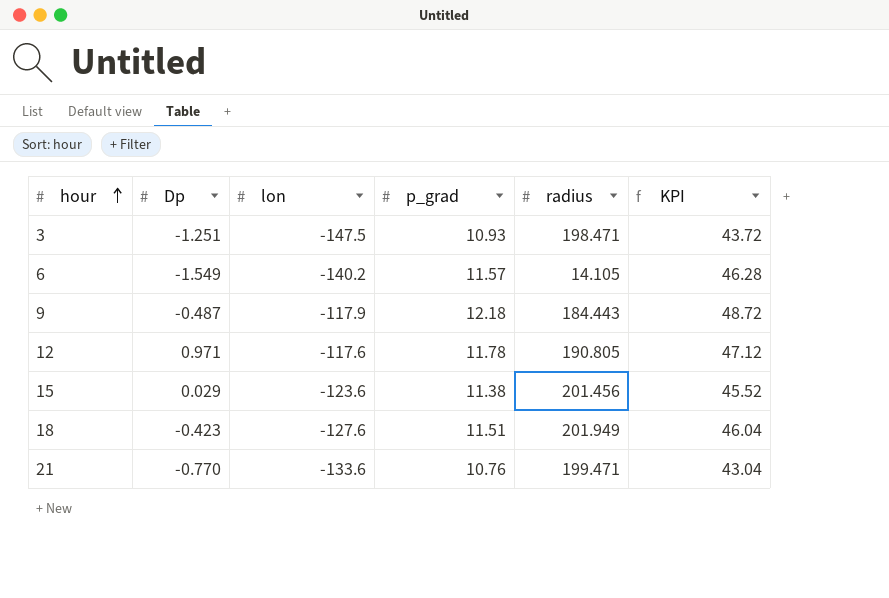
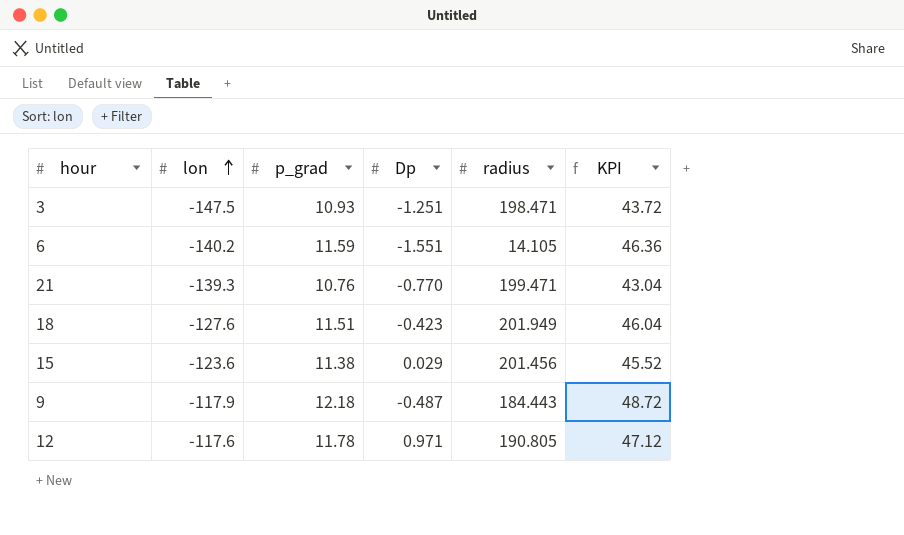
row order: hour ascending -> lon ascending
column Dp | position: 2 -> 4
6 | p_grad: 11.57 -> 11.59
6 | Dp: -1.549 -> -1.551
6 | KPI: 46.28 -> 46.36
21 | lon: -133.6 -> -139.3

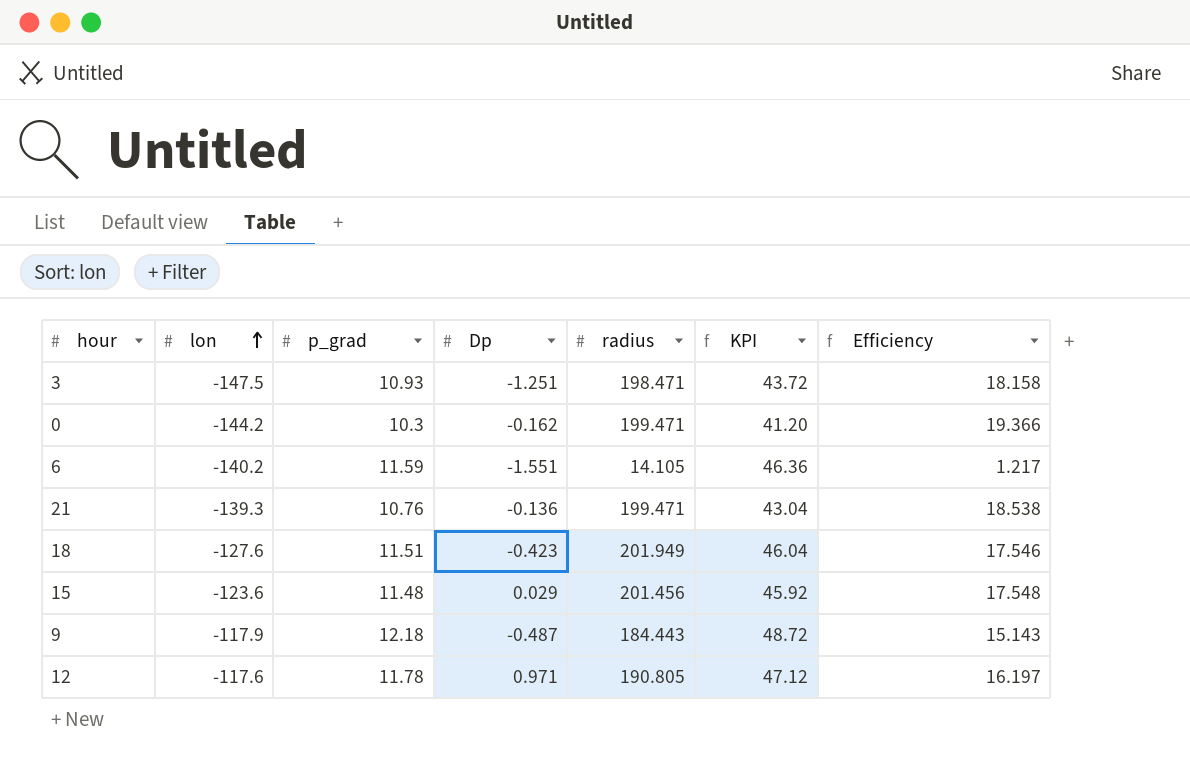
column Efficiency | formula: none -> [radius] / [p_grad]
row 0: none -> -144.2 | 10.3 | -0.162 | 199.471 | 41.20 | 19.366
21 | Dp: -0.770 -> -0.136
15 | p_grad: 11.38 -> 11.48
15 | KPI: 45.52 -> 45.92

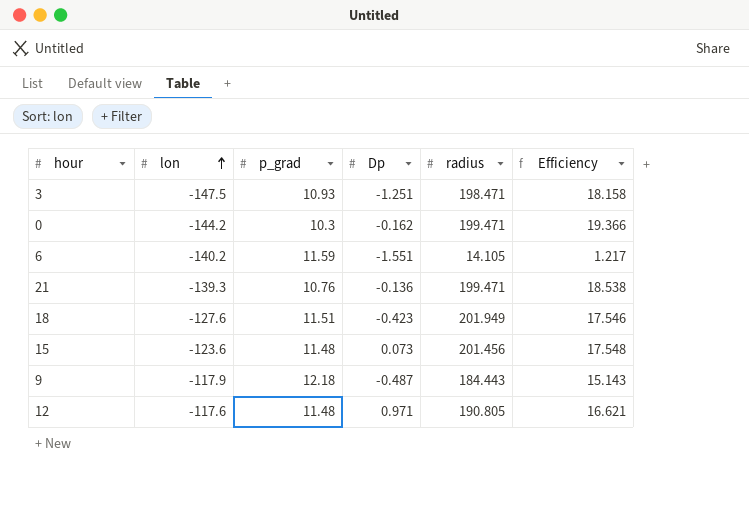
column KPI | formula: [p_grad] * 4 -> none
15 | Dp: 0.029 -> 0.073
12 | p_grad: 11.78 -> 11.48
12 | Efficiency: 16.197 -> 16.621

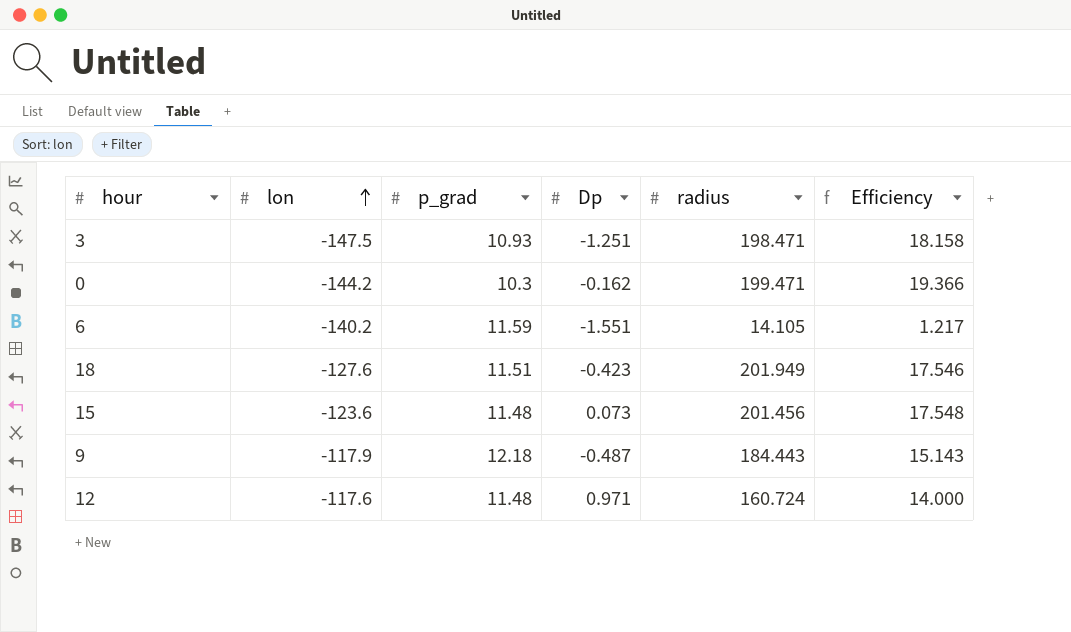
row 21: -139.3 | 10.76 | -0.136 | 199.471 | 18.538 -> none
12 | radius: 190.805 -> 160.724
12 | Efficiency: 16.621 -> 14.000

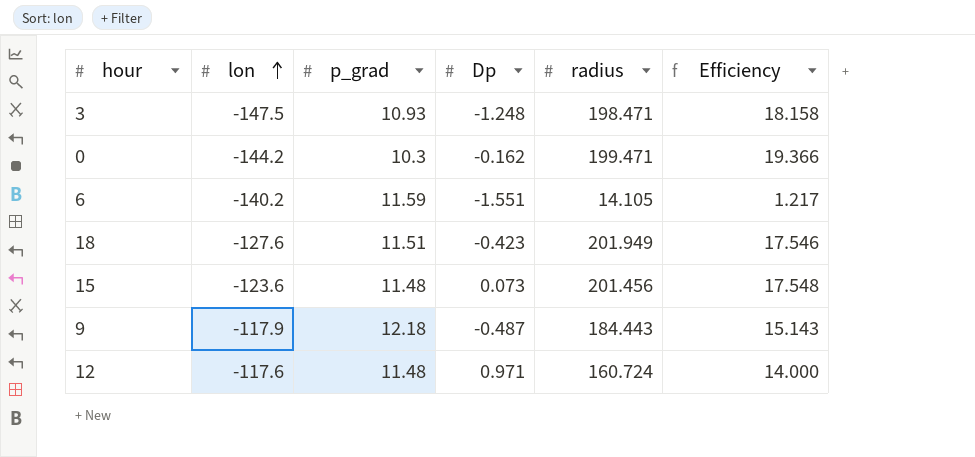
3 | Dp: -1.251 -> -1.248

